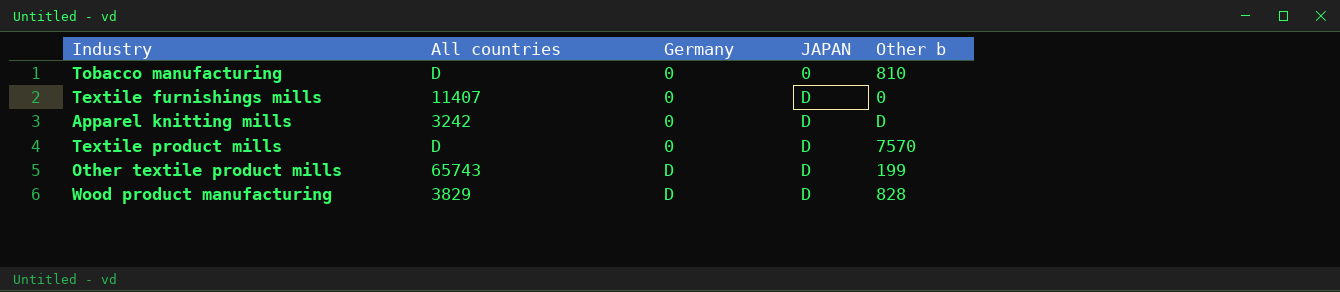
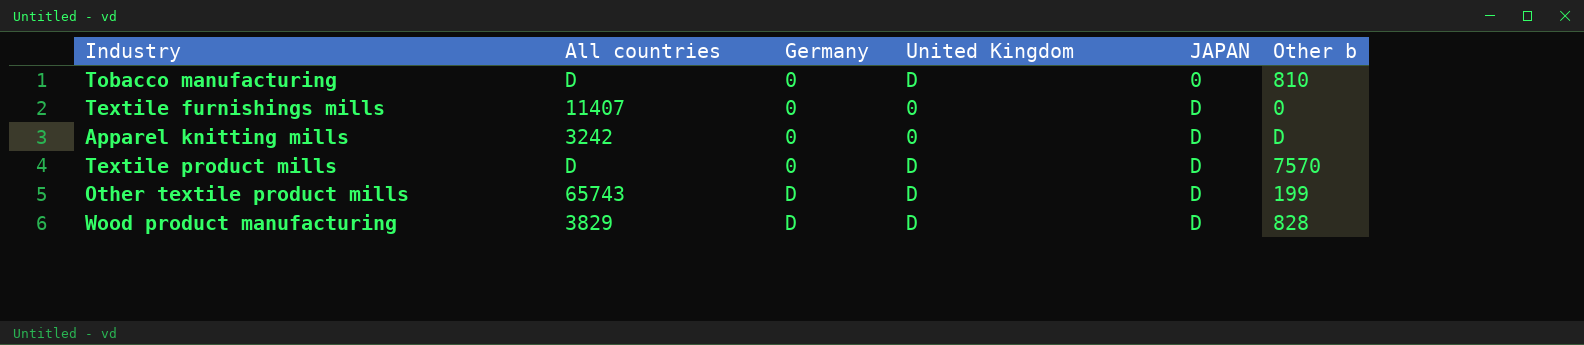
column United Kingdom | position: none -> 4

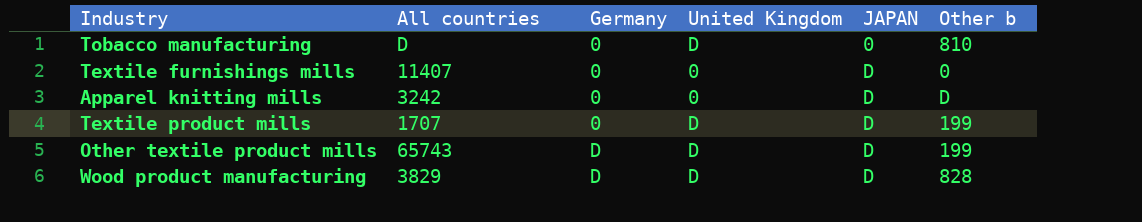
Textile product mills | All countries: D -> 1707
Textile product mills | Other b: 7570 -> 199

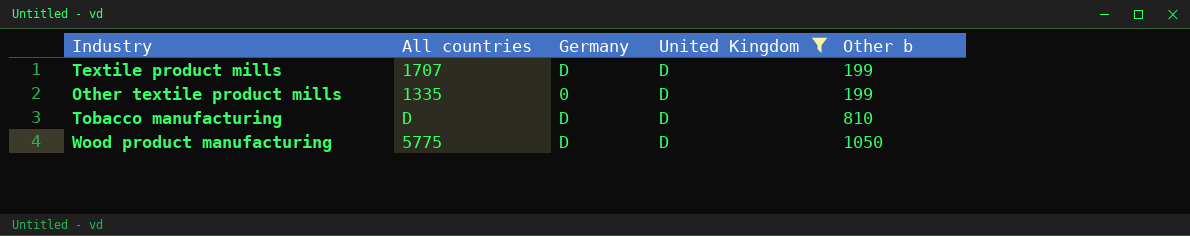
filter: none -> United Kingdom = D
row order: Germany ascending -> Other b ascending
column JAPAN | position: 5 -> none
Textile product mills | Germany: 0 -> D
Other textile product mills | All countries: 65743 -> 1335
Other textile product mills | Germany: D -> 0
Tobacco manufacturing | Germany: 0 -> D
Wood product manufacturing | All countries: 3829 -> 5775
Wood product manufacturing | Other b: 828 -> 1050

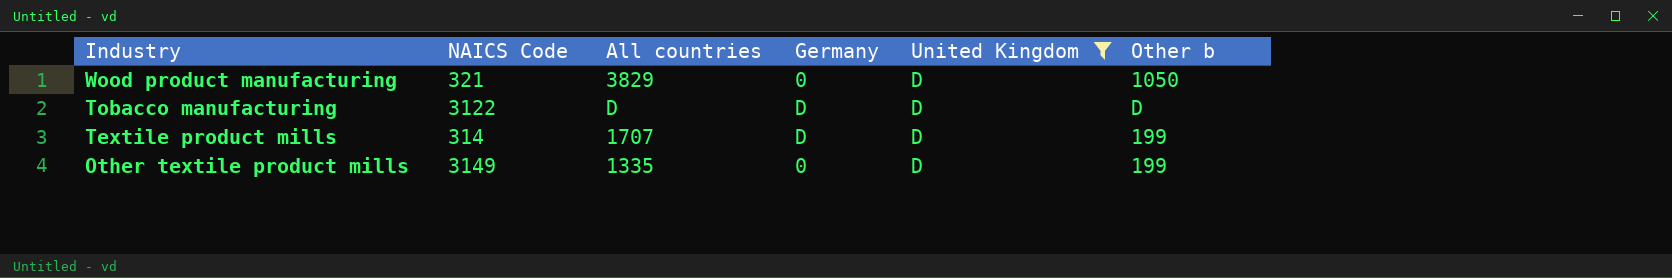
row order: Other b ascending -> Industry descending
column NAICS Code | position: none -> 2
Wood product manufacturing | All countries: 5775 -> 3829
Wood product manufacturing | Germany: D -> 0
Tobacco manufacturing | Other b: 810 -> D

